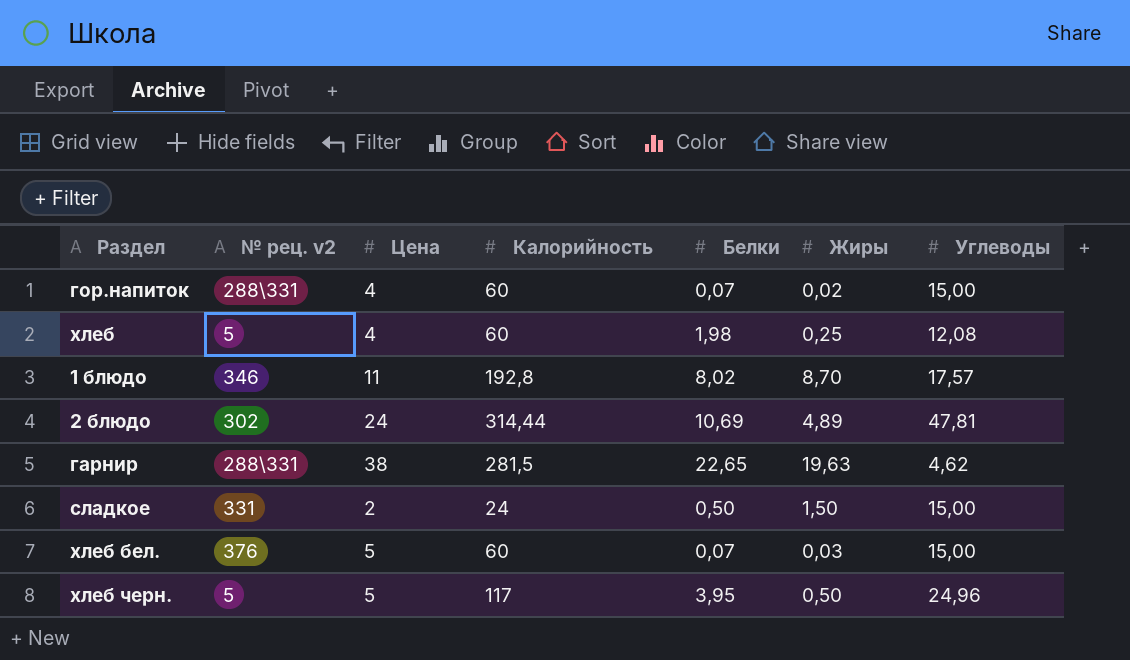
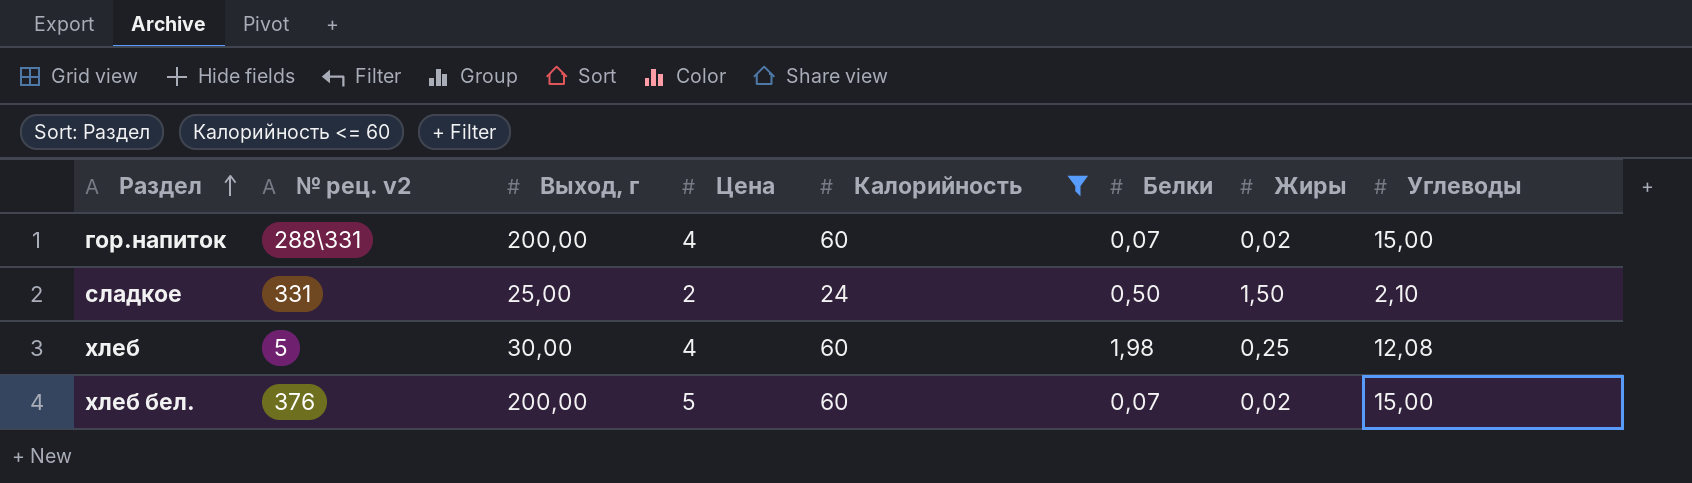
filter: none -> Калорийность <= 60
row order: none -> Раздел ascending
column Выход, г | position: none -> 3
сладкое | Углеводы: 15,00 -> 2,10
хлеб бел. | Жиры: 0,03 -> 0,02

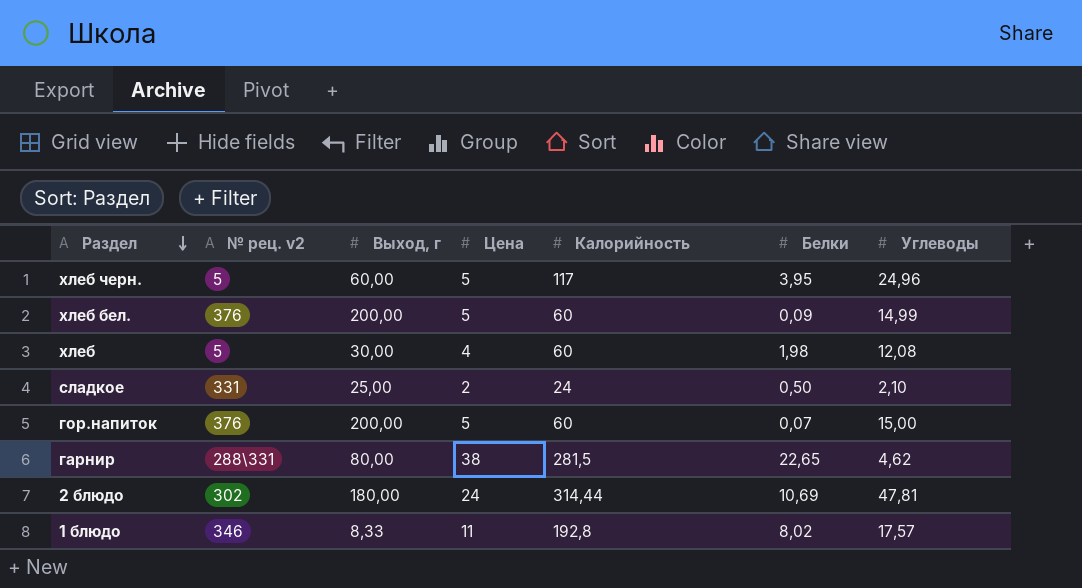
filter: Калорийность <= 60 -> none
row order: Раздел ascending -> Раздел descending
column Жиры | position: 7 -> none
хлеб бел. | Белки: 0,07 -> 0,09
хлеб бел. | Углеводы: 15,00 -> 14,99
гор.напиток | № рец. v2: 288\331 -> 376
гор.напиток | Цена: 4 -> 5

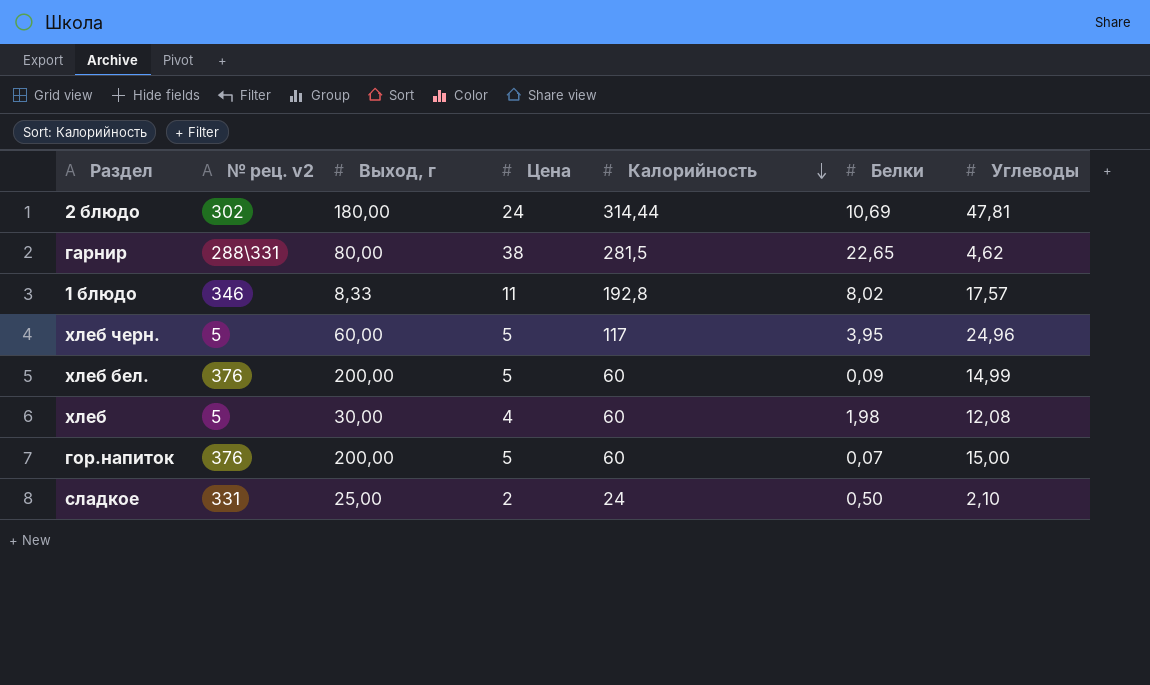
row order: Раздел descending -> Калорийность descending

